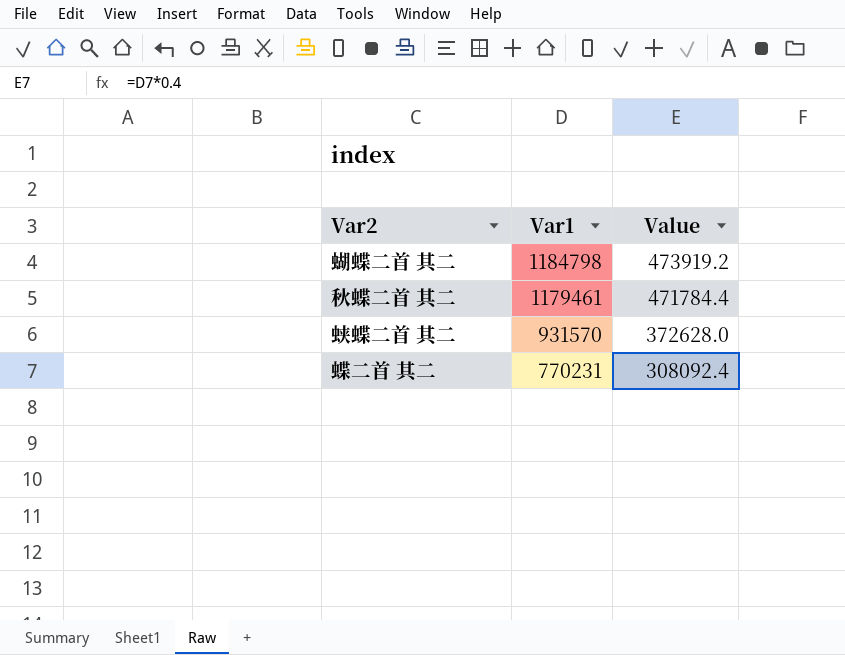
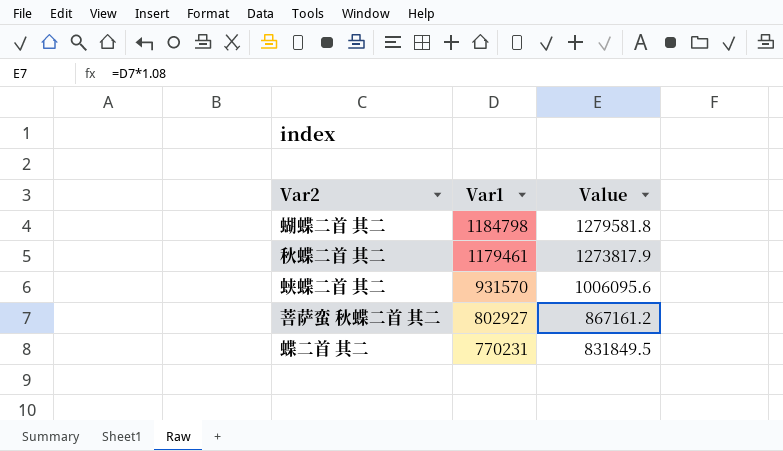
column Value | formula: [Var1] * 0.4 -> [Var1] * 1.08
row 菩萨蛮 秋蝶二首 其二: none -> 802927 | 867161.2

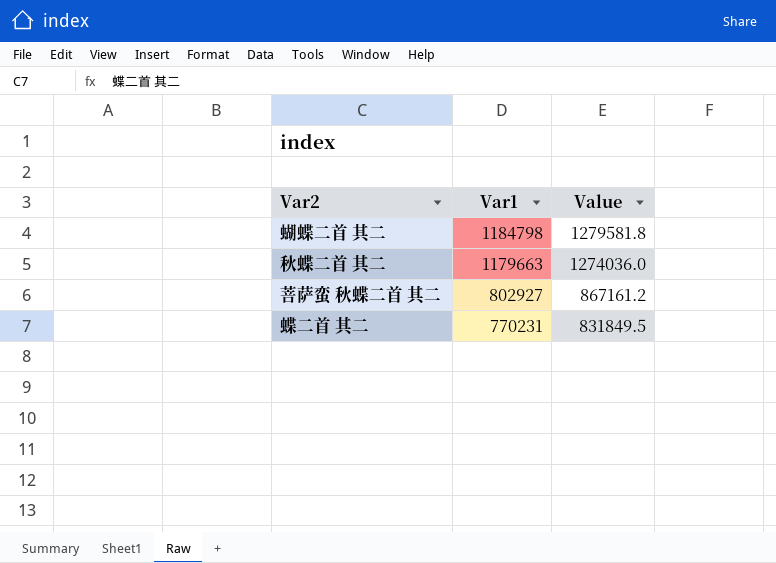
row 蛱蝶二首 其二: 931570 | 1006095.6 -> none
秋蝶二首 其二 | Var1: 1179461 -> 1179663
秋蝶二首 其二 | Value: 1273817.9 -> 1274036.0

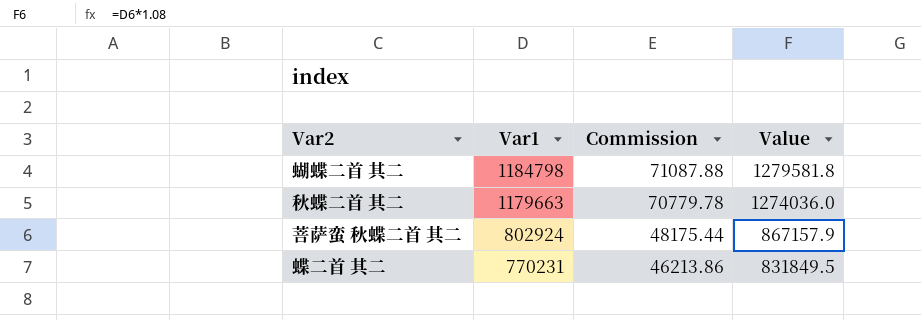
column Commission | formula: none -> [Var1] * 0.06
菩萨蛮 秋蝶二首 其二 | Var1: 802927 -> 802924
菩萨蛮 秋蝶二首 其二 | Value: 867161.2 -> 867157.9

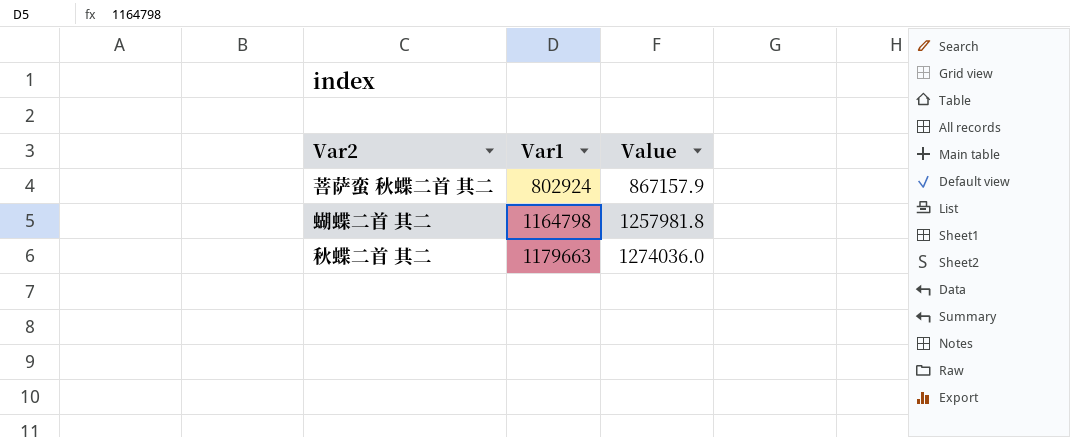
row order: Var1 descending -> Var1 ascending
column Commission | formula: [Var1] * 0.06 -> none
row 蝶二首 其二: 770231 | 46213.86 | 831849.5 -> none
蝴蝶二首 其二 | Var1: 1184798 -> 1164798
蝴蝶二首 其二 | Value: 1279581.8 -> 1257981.8

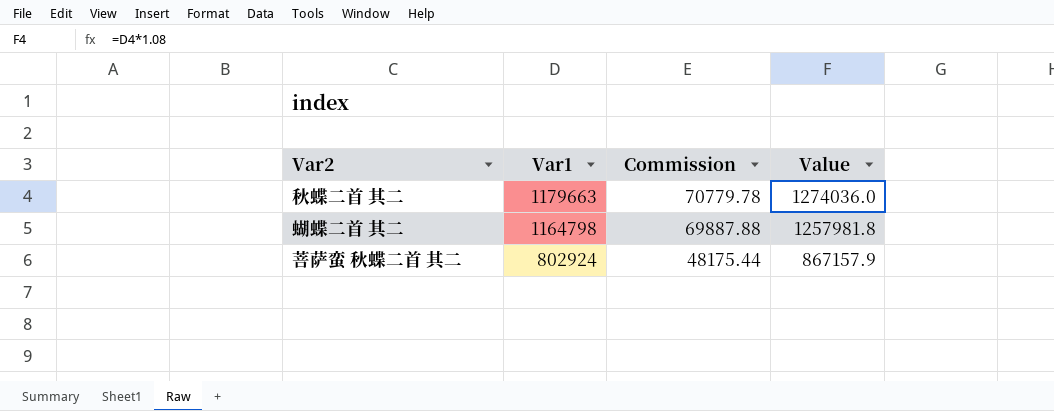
row order: Var1 ascending -> Var1 descending
column Commission | formula: none -> [Var1] * 0.06

